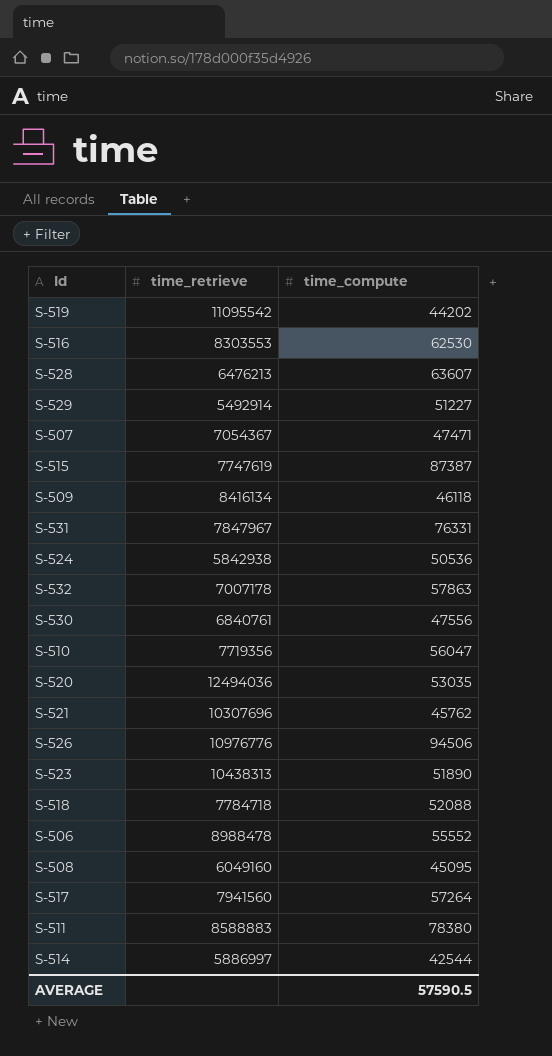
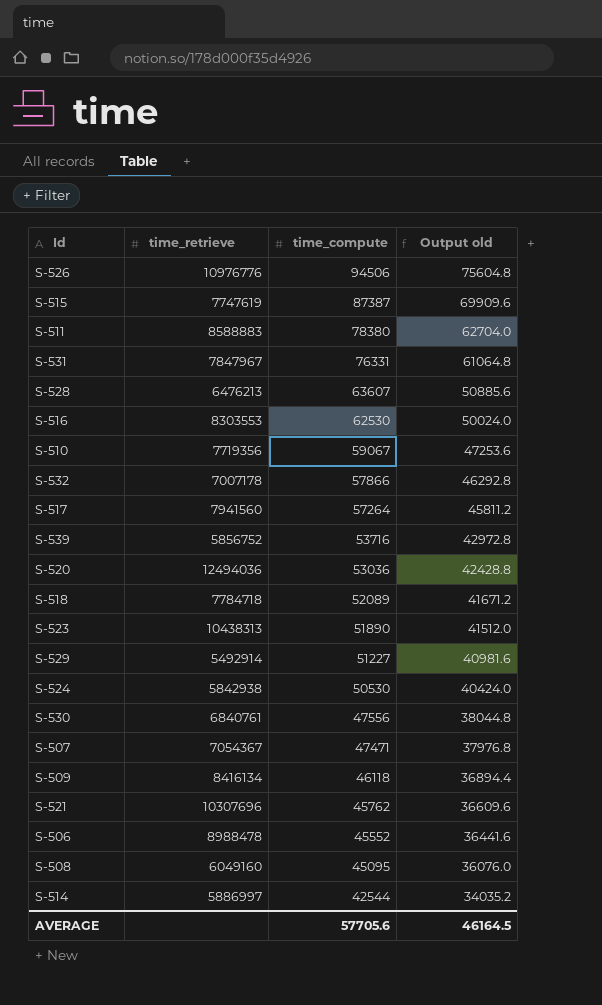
row order: none -> time_compute descending
column Output old | formula: none -> [time_compute] * 0.8
row S-519: 11095542 | 44202 -> none
S-510 | time_compute: 56047 -> 59067
S-532 | time_compute: 57863 -> 57866
row S-539: none -> 5856752 | 53716 | 42972.8
S-520 | time_compute: 53035 -> 53036
S-518 | time_compute: 52088 -> 52089
S-524 | time_compute: 50536 -> 50530
S-506 | time_compute: 55552 -> 45552
AVERAGE | time_compute: 57590.5 -> 57705.6

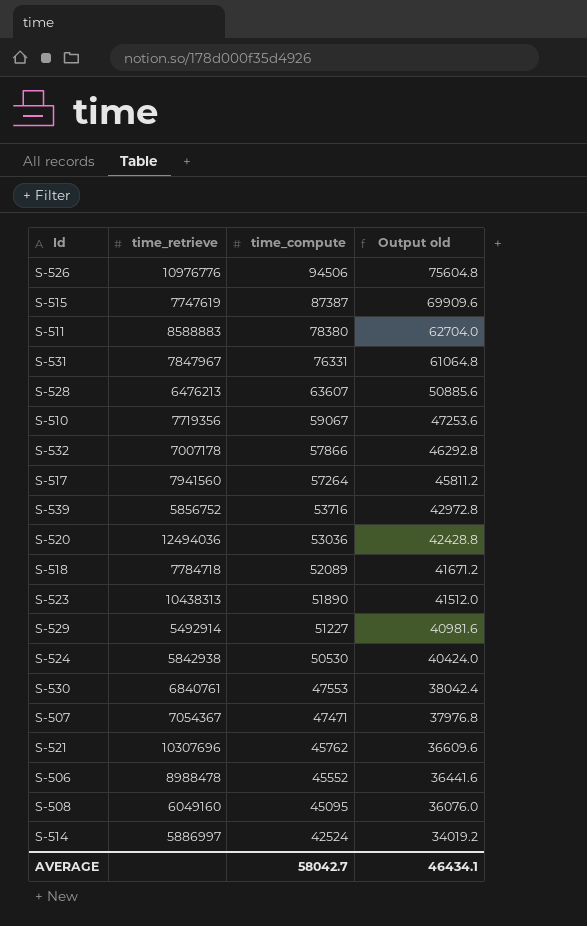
row S-516: 8303553 | 62530 | 50024.0 -> none
row S-509: 8416134 | 46118 | 36894.4 -> none
S-530 | time_compute: 47556 -> 47553
S-530 | Output old: 38044.8 -> 38042.4
S-514 | time_compute: 42544 -> 42524
S-514 | Output old: 34035.2 -> 34019.2
AVERAGE | time_compute: 57705.6 -> 58042.7
AVERAGE | Output old: 46164.5 -> 46434.1

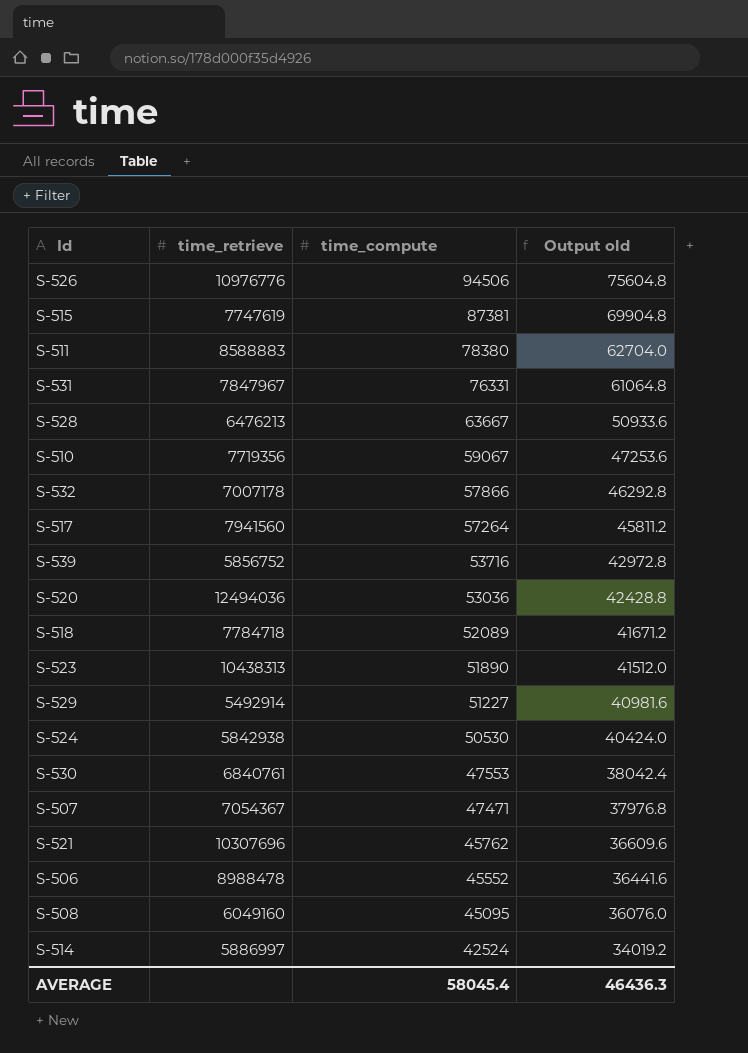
S-515 | time_compute: 87387 -> 87381
S-515 | Output old: 69909.6 -> 69904.8
S-528 | time_compute: 63607 -> 63667
S-528 | Output old: 50885.6 -> 50933.6
AVERAGE | time_compute: 58042.7 -> 58045.4
AVERAGE | Output old: 46434.1 -> 46436.3

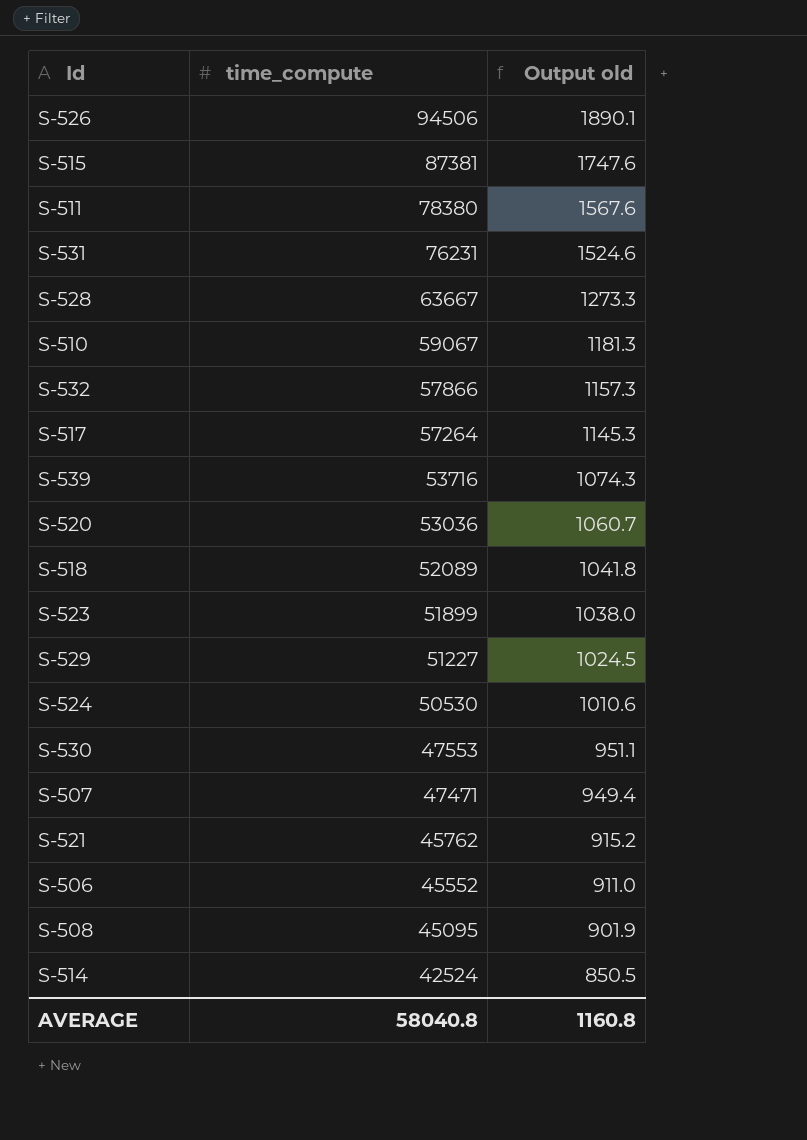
column time_retrieve | position: 2 -> none
column Output old | formula: [time_compute] * 0.8 -> [time_compute] * 0.02
S-531 | time_compute: 76331 -> 76231
S-523 | time_compute: 51890 -> 51899
AVERAGE | time_compute: 58045.4 -> 58040.8
AVERAGE | Output old: 46436.3 -> 1160.8

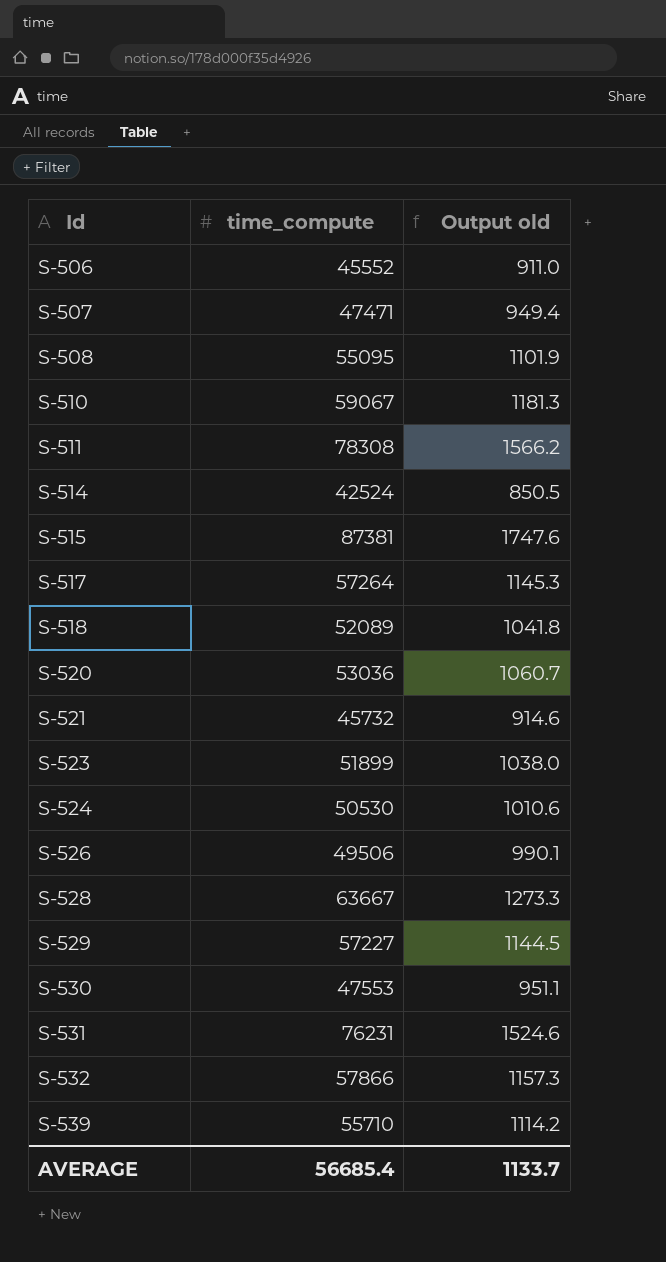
row order: time_compute descending -> Id ascending
S-508 | time_compute: 45095 -> 55095
S-508 | Output old: 901.9 -> 1101.9
S-511 | time_compute: 78380 -> 78308
S-511 | Output old: 1567.6 -> 1566.2
S-521 | time_compute: 45762 -> 45732
S-521 | Output old: 915.2 -> 914.6
S-526 | time_compute: 94506 -> 49506
S-526 | Output old: 1890.1 -> 990.1
S-529 | time_compute: 51227 -> 57227
S-529 | Output old: 1024.5 -> 1144.5
S-539 | time_compute: 53716 -> 55710
S-539 | Output old: 1074.3 -> 1114.2
AVERAGE | time_compute: 58040.8 -> 56685.4
AVERAGE | Output old: 1160.8 -> 1133.7

